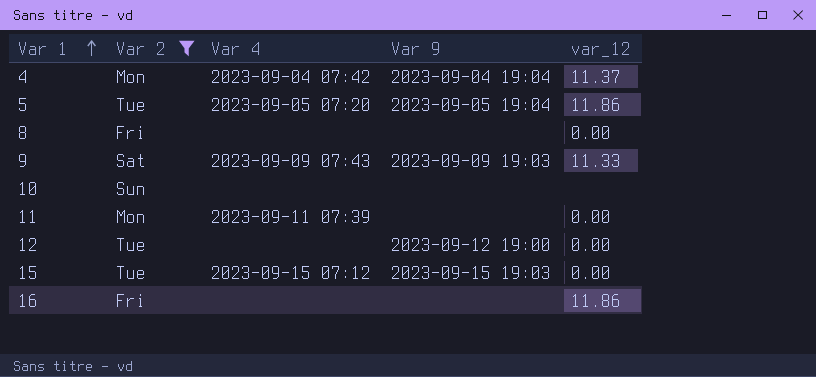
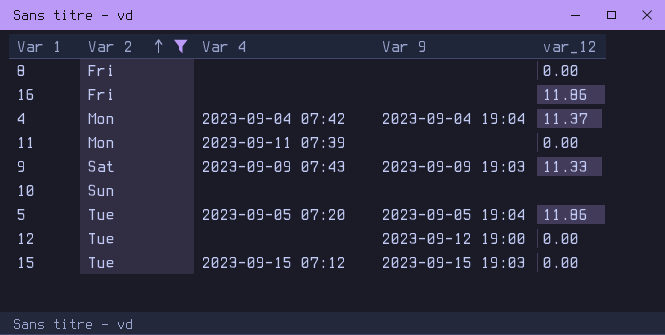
row order: Var 1 ascending -> Var 2 ascending

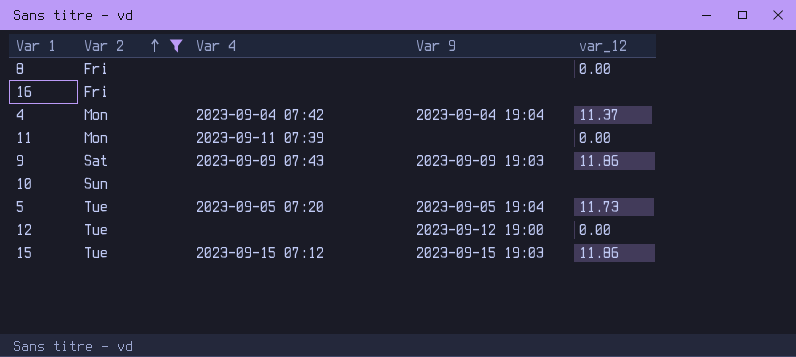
16 | var_12: 11.86 -> none
9 | var_12: 11.33 -> 11.86
5 | var_12: 11.86 -> 11.73
15 | var_12: 0.00 -> 11.86

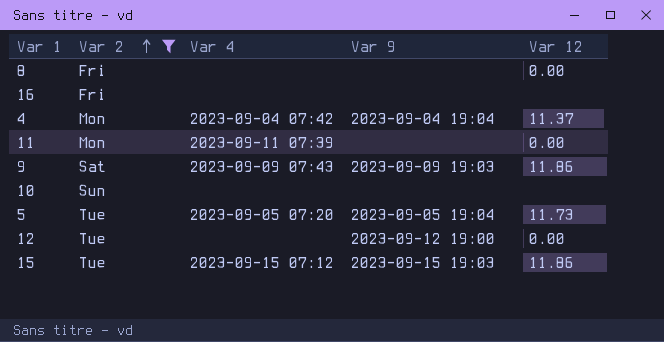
column name: var_12 -> Var 12

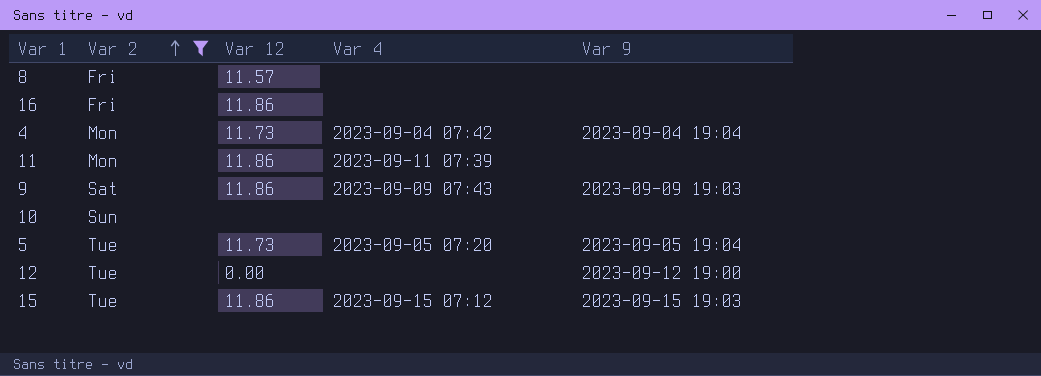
column Var 12 | position: 5 -> 3
8 | Var 12: 0.00 -> 11.57
16 | Var 12: none -> 11.86
4 | Var 12: 11.37 -> 11.73
11 | Var 12: 0.00 -> 11.86

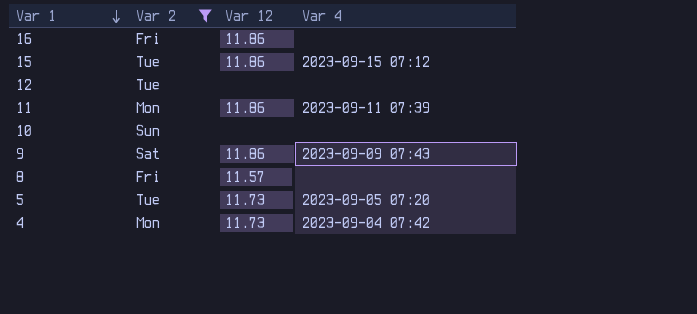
row order: Var 2 ascending -> Var 1 descending
column Var 9 | position: 5 -> none
12 | Var 12: 0.00 -> none

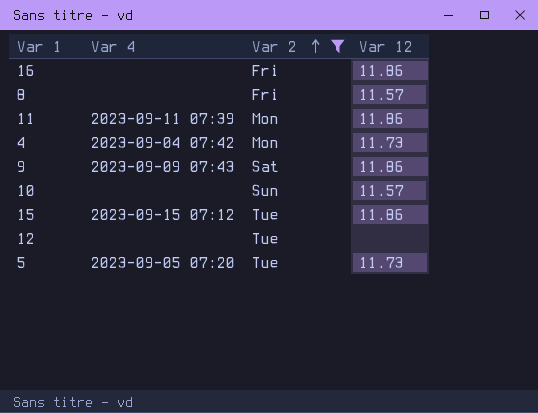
row order: Var 1 descending -> Var 2 ascending
column Var 4 | position: 4 -> 2
10 | Var 12: none -> 11.57

